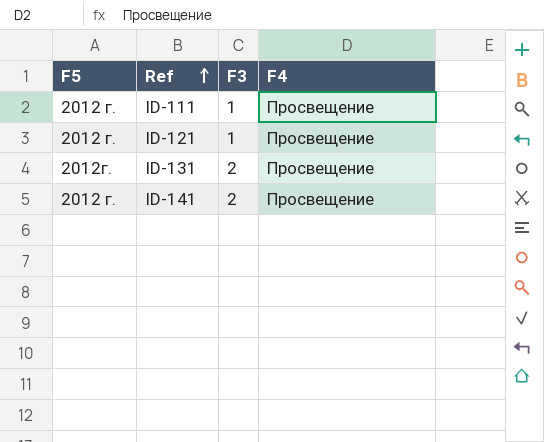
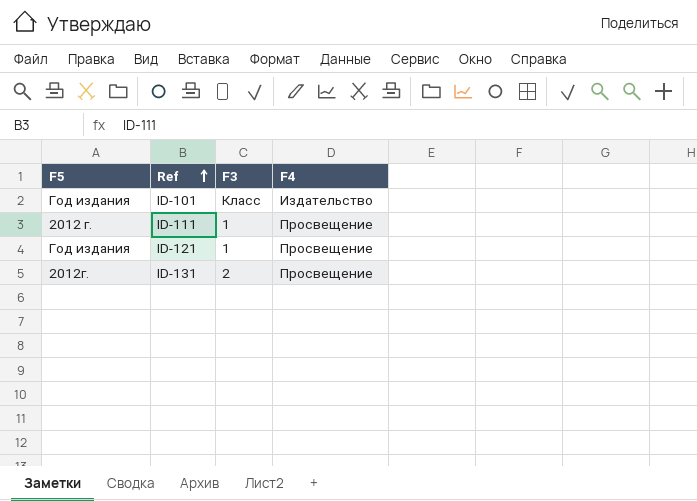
row ID-141: 2012 г. | 2 | Просвещение -> none
row ID-101: none -> Год издания | Класс | Издательство
ID-121 | F5: 2012 г. -> Год издания

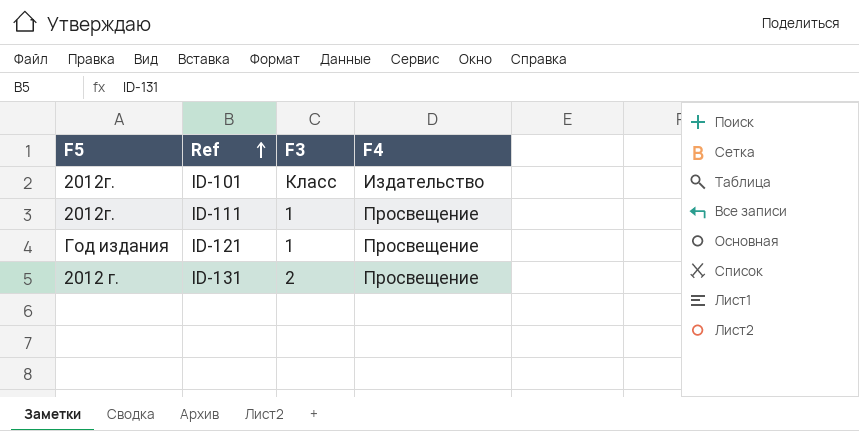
ID-101 | F5: Год издания -> 2012г.
ID-111 | F5: 2012 г. -> 2012г.
ID-131 | F5: 2012г. -> 2012 г.

